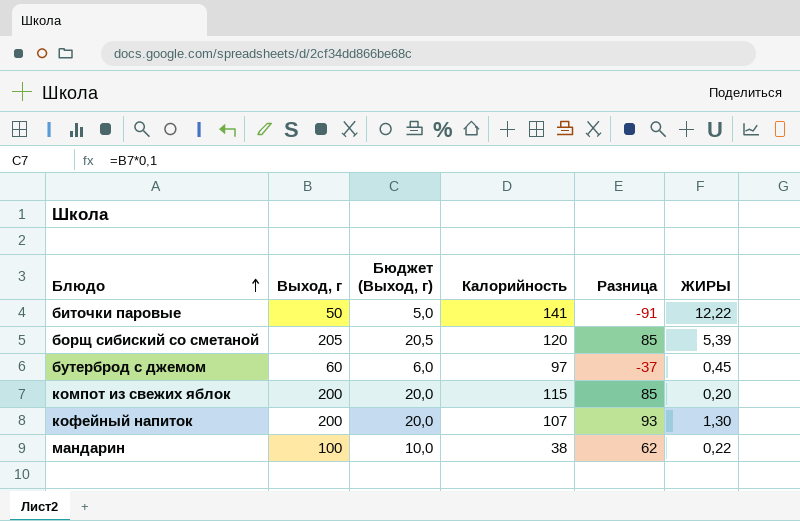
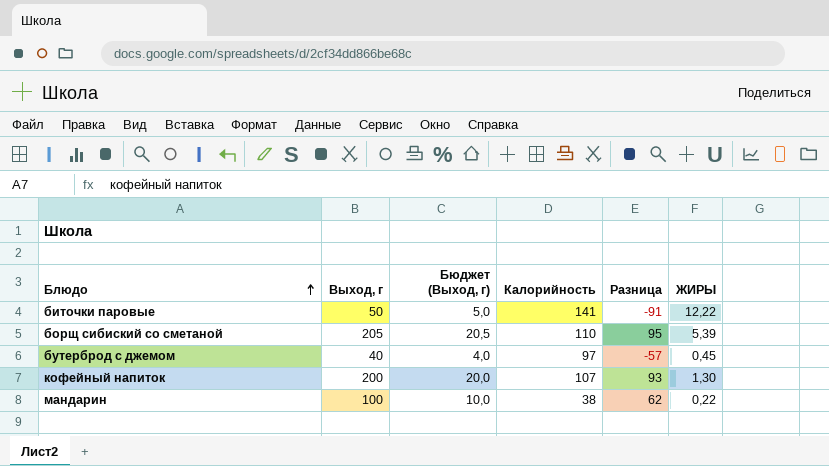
row компот из свежих яблок: 200 | 20,0 | 115 | 85 | 0,20 -> none
борщ сибиский со сметаной | Калорийность: 120 -> 110
борщ сибиский со сметаной | Разница: 85 -> 95
бутерброд с джемом | Выход, г: 60 -> 40
бутерброд с джемом | Бюджет (Выход, г): 6,0 -> 4,0
бутерброд с джемом | Разница: -37 -> -57

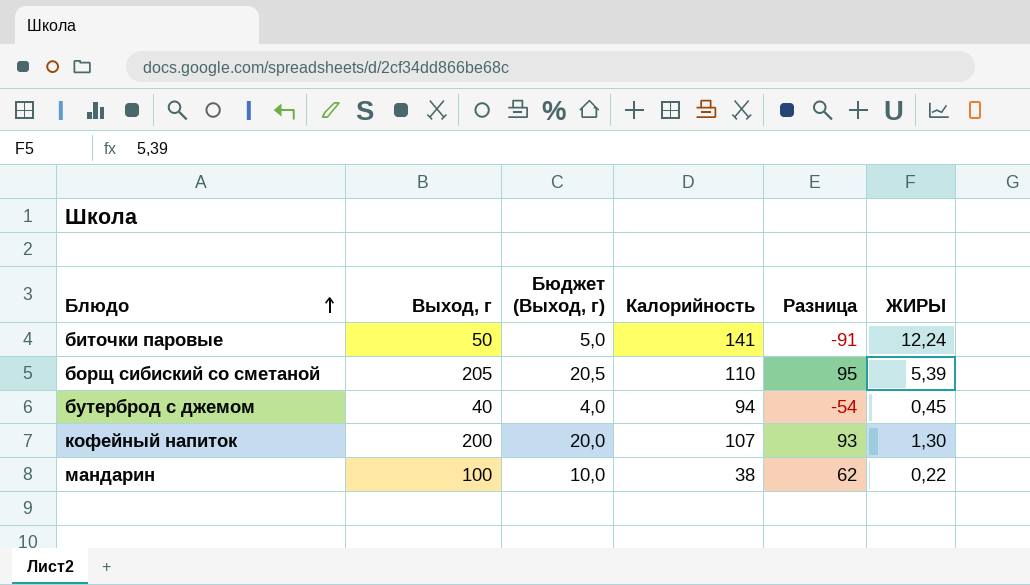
биточки паровые | ЖИРЫ: 12,22 -> 12,24
бутерброд с джемом | Калорийность: 97 -> 94
бутерброд с джемом | Разница: -57 -> -54

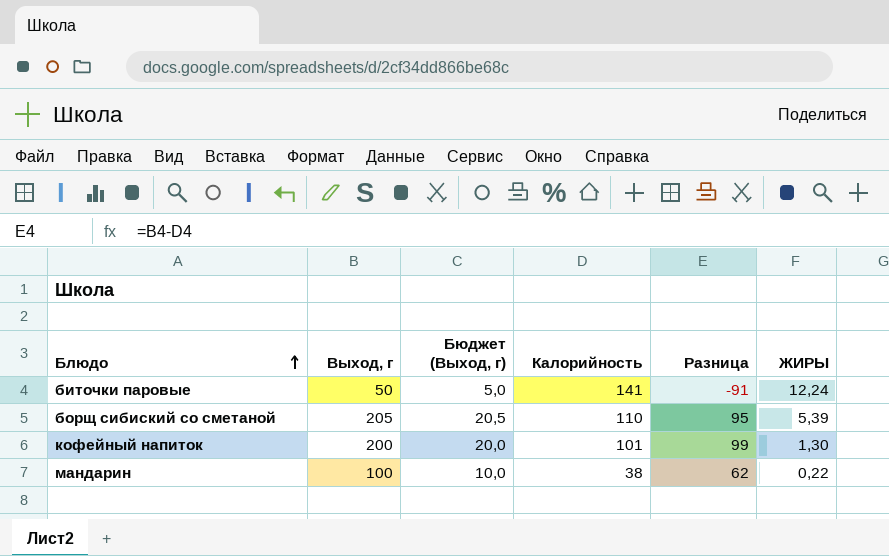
row бутерброд с джемом: 40 | 4,0 | 94 | -54 | 0,45 -> none
кофейный напиток | Калорийность: 107 -> 101
кофейный напиток | Разница: 93 -> 99

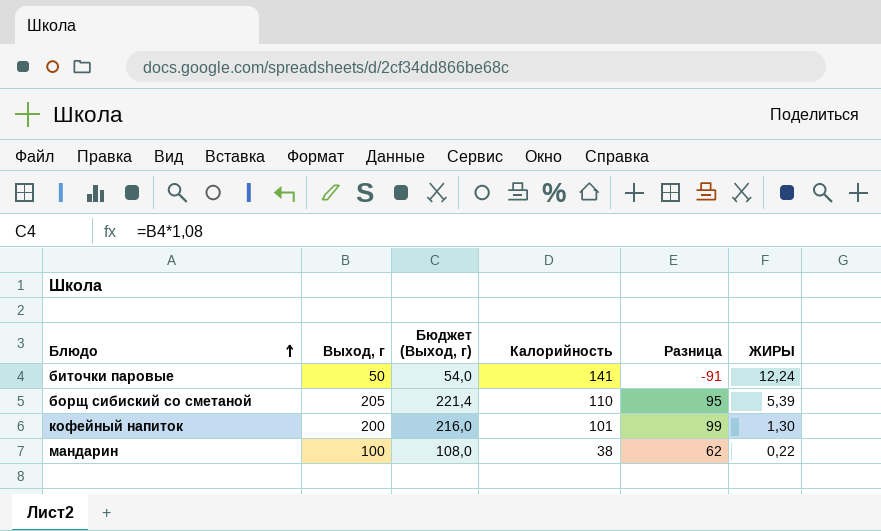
column Бюджет (Выход, г) | formula: [Выход, г] * 0,1 -> [Выход, г] * 1,08

